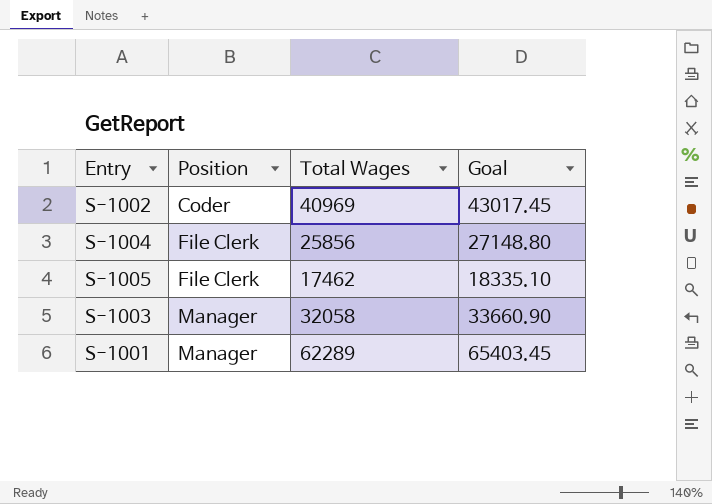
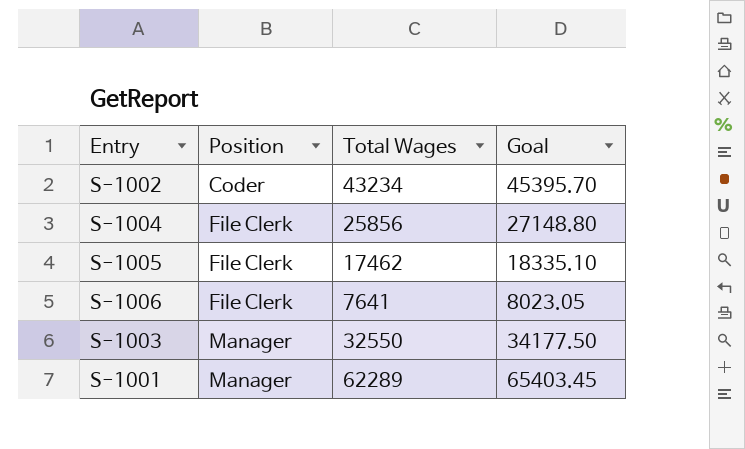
S-1002 | Total Wages: 40969 -> 43234
S-1002 | Goal: 43017.45 -> 45395.70
row S-1006: none -> File Clerk | 7641 | 8023.05
S-1003 | Total Wages: 32058 -> 32550
S-1003 | Goal: 33660.90 -> 34177.50

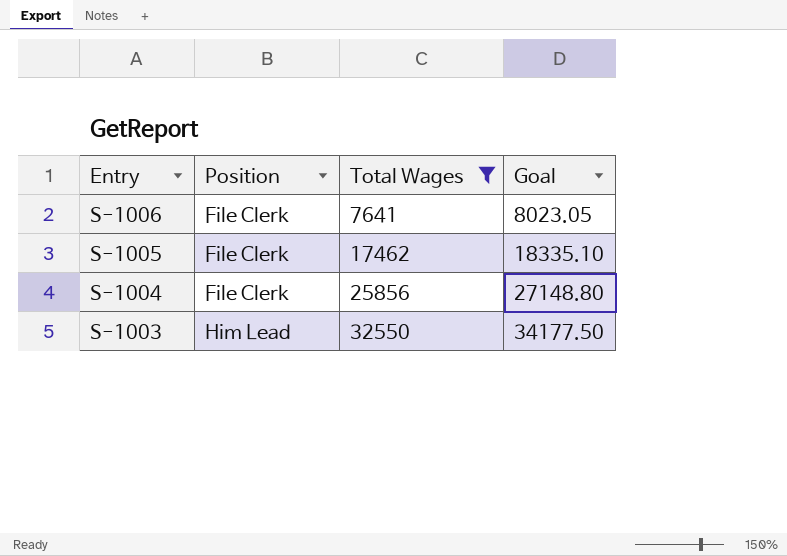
filter: none -> Total Wages <= 32550
row order: Position ascending -> Entry descending
S-1003 | Position: Manager -> Him Lead

